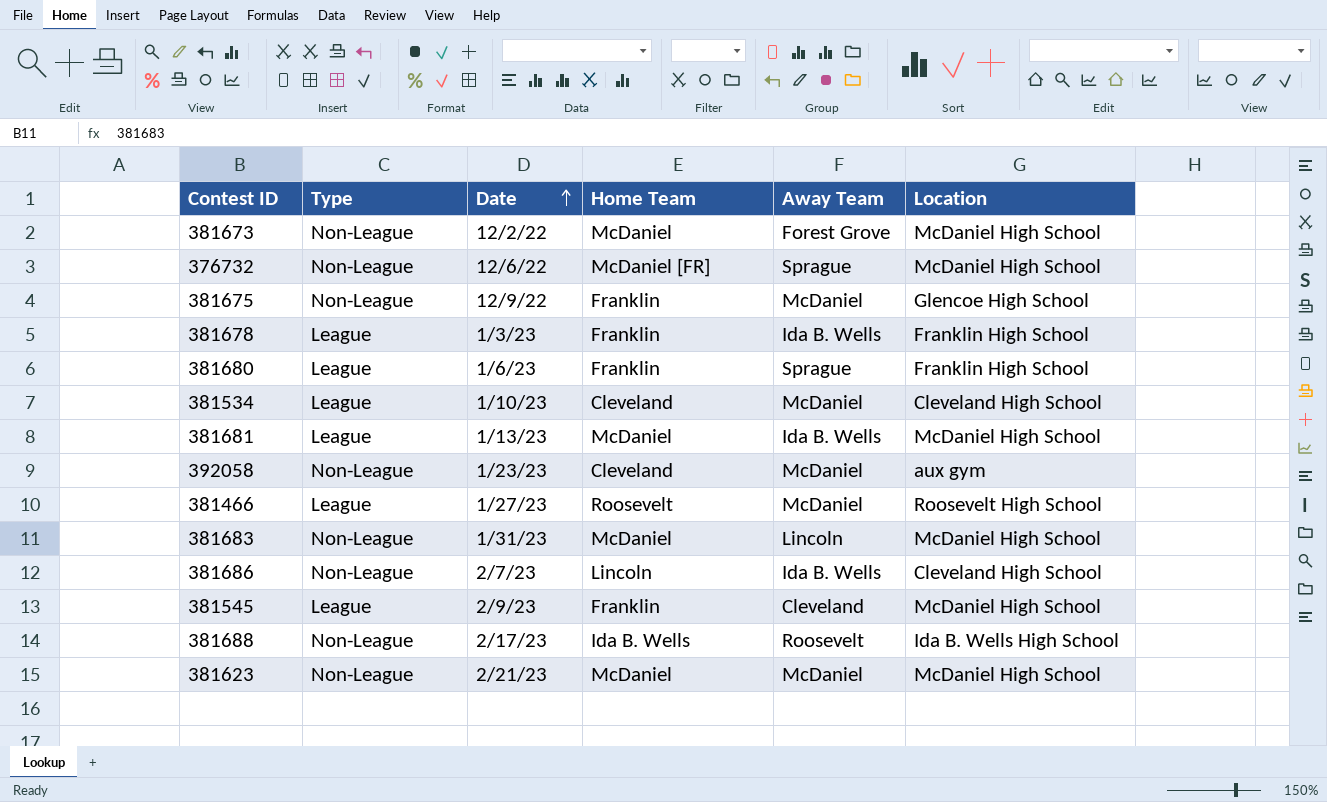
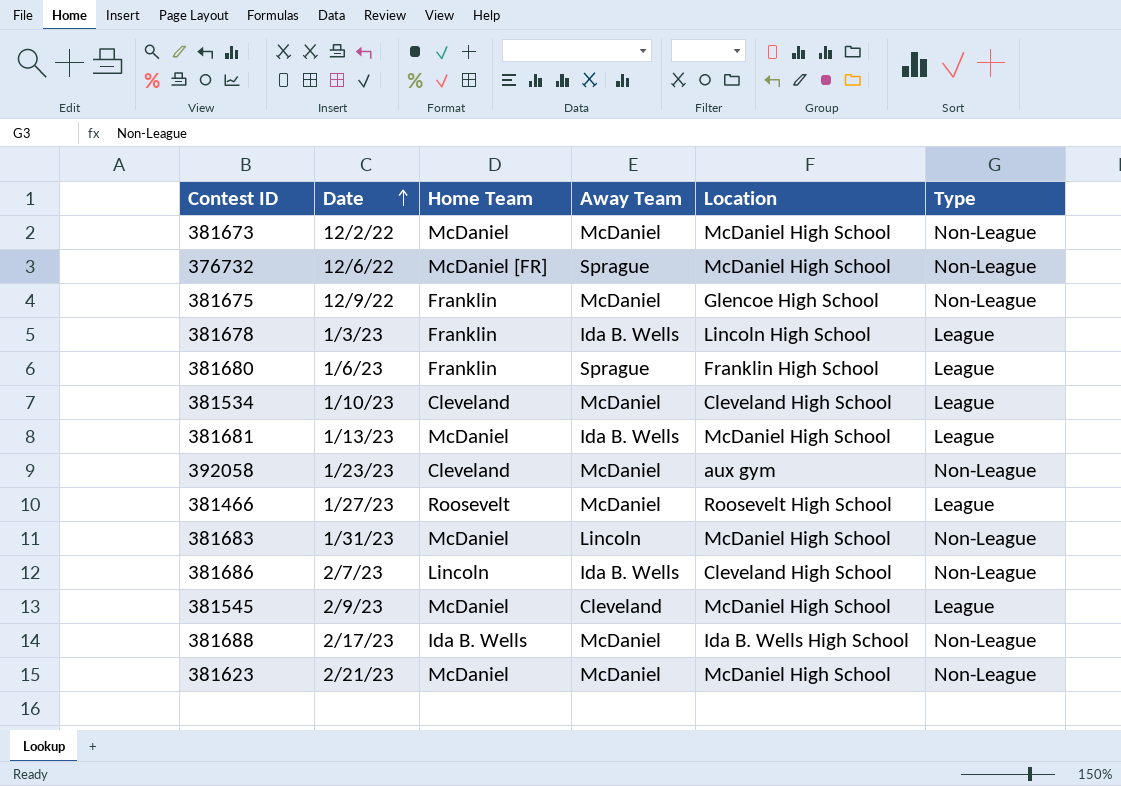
column Type | position: 2 -> 6
381673 | Away Team: Forest Grove -> McDaniel
381678 | Location: Franklin High School -> Lincoln High School
381545 | Home Team: Franklin -> McDaniel
381688 | Away Team: Roosevelt -> McDaniel

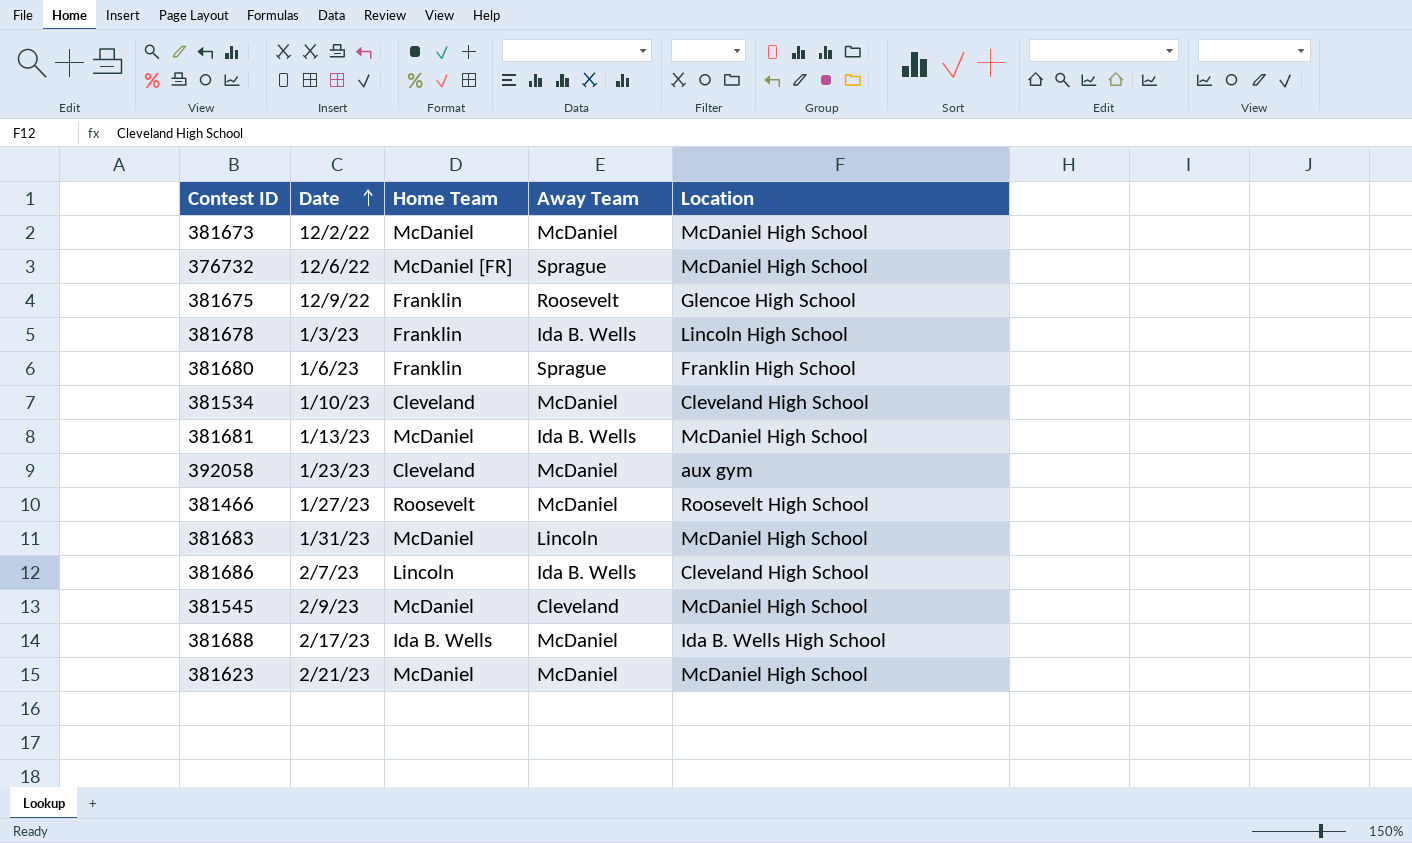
column Type | position: 6 -> none
381675 | Away Team: McDaniel -> Roosevelt

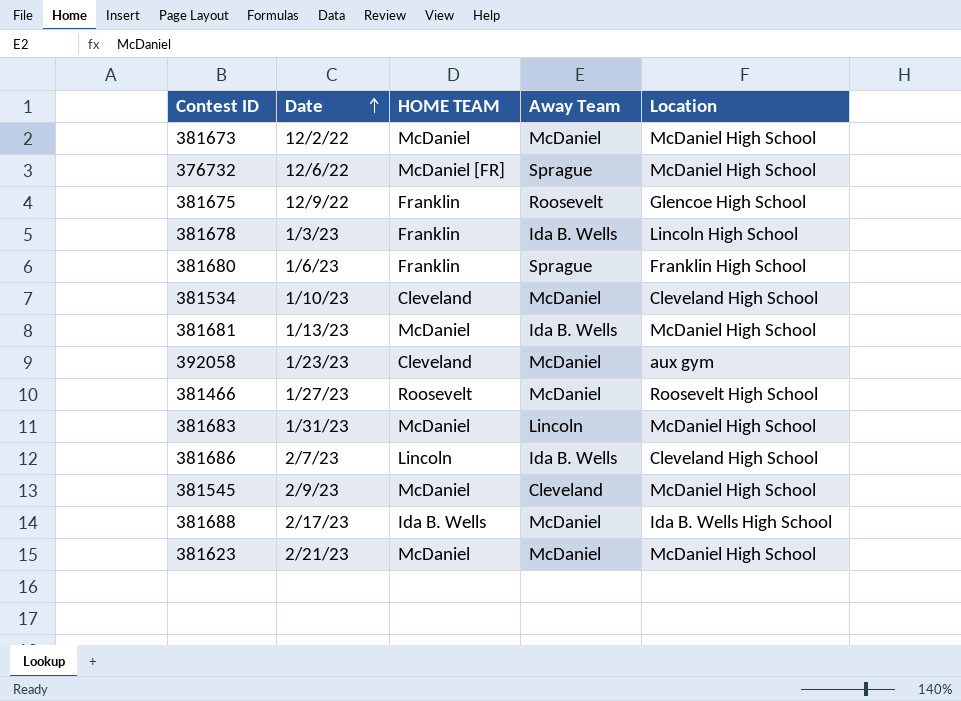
column name: Home Team -> HOME TEAM

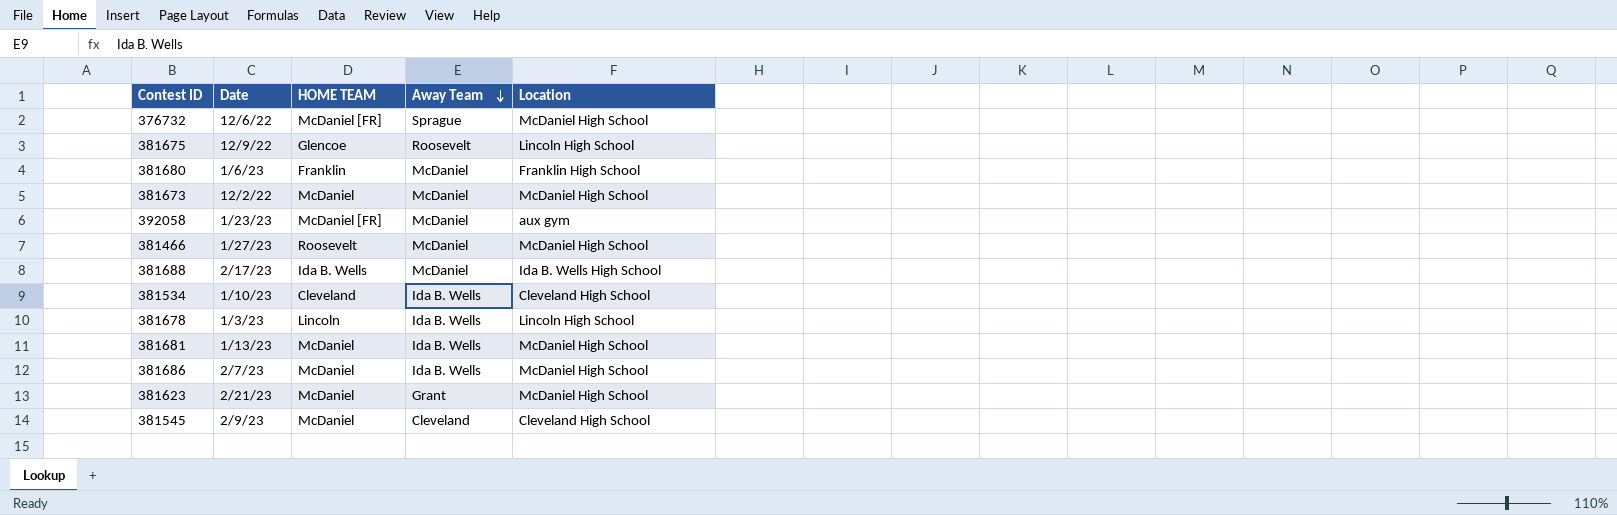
row order: Date ascending -> Away Team descending
row 381683: 1/31/23 | McDaniel | Lincoln | McDaniel High School -> none
381675 | HOME TEAM: Franklin -> Glencoe
381675 | Location: Glencoe High School -> Lincoln High School
381680 | Away Team: Sprague -> McDaniel
392058 | HOME TEAM: Cleveland -> McDaniel [FR]
381466 | Location: Roosevelt High School -> McDaniel High School
381534 | Away Team: McDaniel -> Ida B. Wells
381678 | HOME TEAM: Franklin -> Lincoln
381686 | HOME TEAM: Lincoln -> McDaniel
381686 | Location: Cleveland High School -> McDaniel High School
381623 | Away Team: McDaniel -> Grant
381545 | Location: McDaniel High School -> Cleveland High School

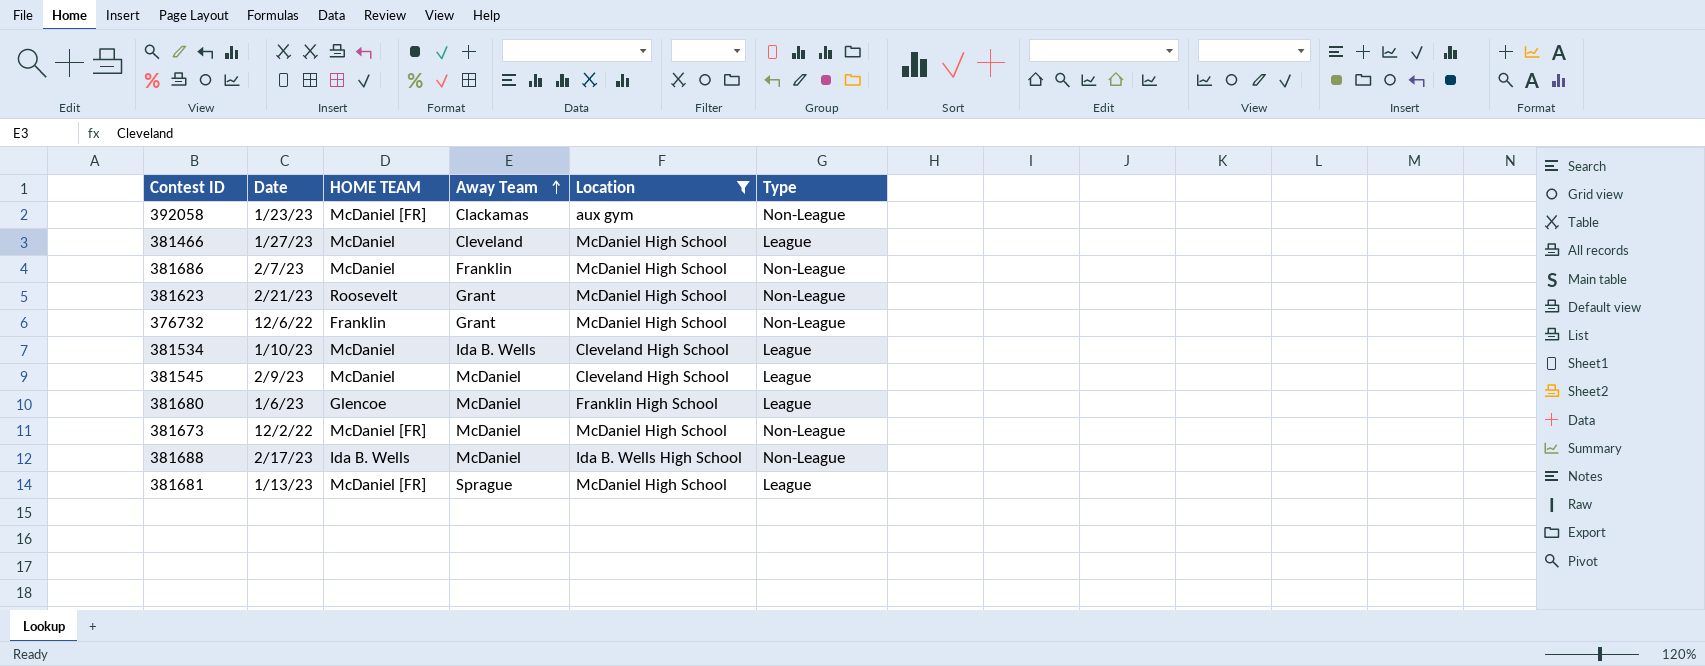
filter: none -> Location != Lincoln High School
row order: Away Team descending -> Away Team ascending
column Type | position: none -> 6
392058 | Away Team: McDaniel -> Clackamas
381466 | HOME TEAM: Roosevelt -> McDaniel
381466 | Away Team: McDaniel -> Cleveland
381686 | Away Team: Ida B. Wells -> Franklin
381623 | HOME TEAM: McDaniel -> Roosevelt
376732 | HOME TEAM: McDaniel [FR] -> Franklin
376732 | Away Team: Sprague -> Grant
381534 | HOME TEAM: Cleveland -> McDaniel
381545 | Away Team: Cleveland -> McDaniel
381680 | HOME TEAM: Franklin -> Glencoe
381673 | HOME TEAM: McDaniel -> McDaniel [FR]
381681 | HOME TEAM: McDaniel -> McDaniel [FR]
381681 | Away Team: Ida B. Wells -> Sprague

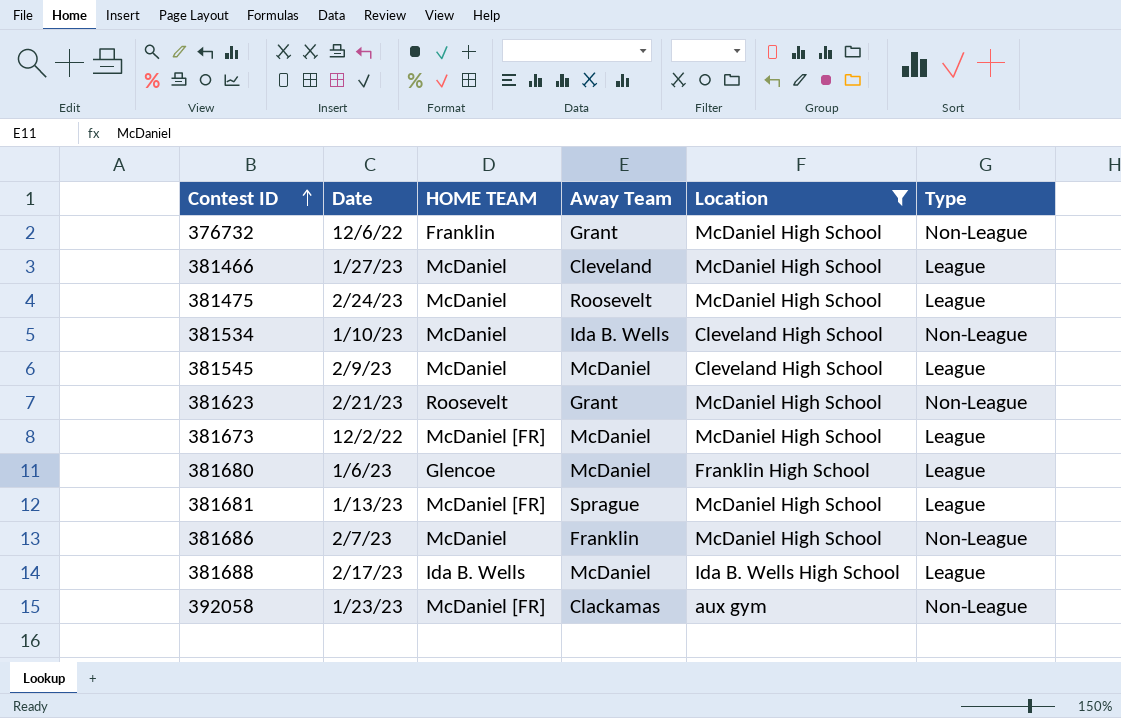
row order: Away Team ascending -> Contest ID ascending
row 381475: none -> 2/24/23 | McDaniel | Roosevelt | McDaniel High School | League
381534 | Type: League -> Non-League
381673 | Type: Non-League -> League
381688 | Type: Non-League -> League

